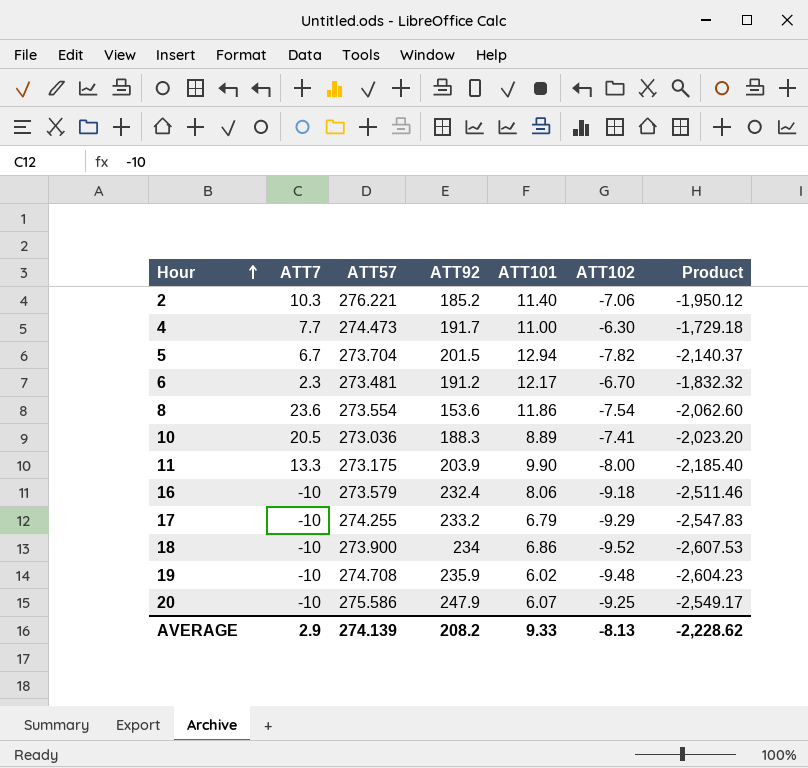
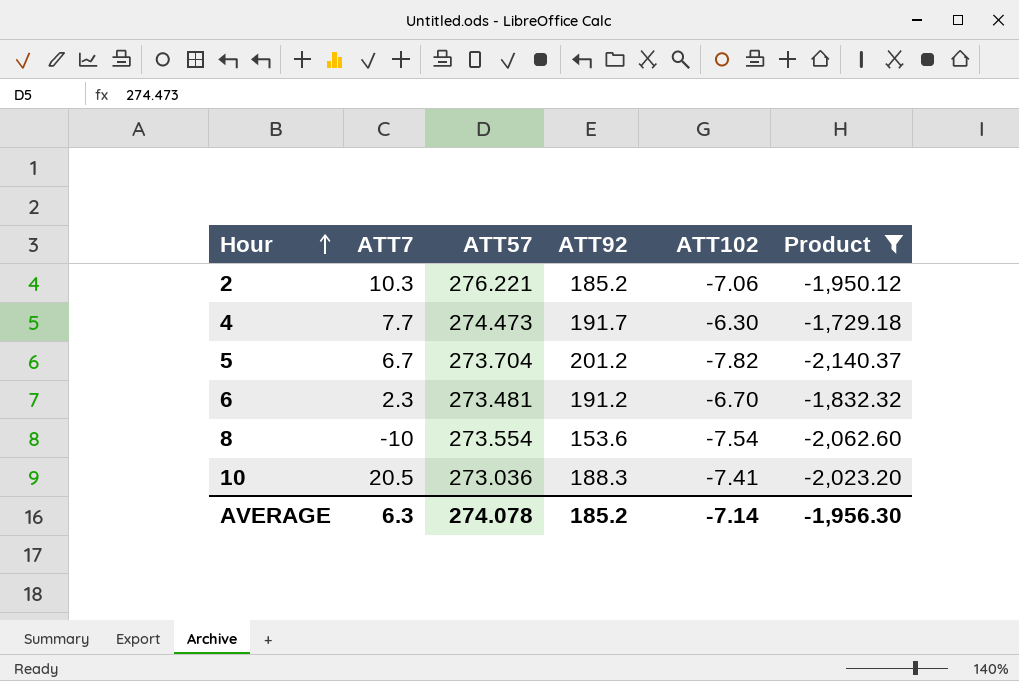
filter: none -> Product >= -2,140.37
column ATT101 | position: 5 -> none
5 | ATT92: 201.5 -> 201.2
8 | ATT7: 23.6 -> -10
AVERAGE | ATT7: 2.9 -> 6.3
AVERAGE | ATT57: 274.139 -> 274.078
AVERAGE | ATT92: 208.2 -> 185.2
AVERAGE | ATT102: -8.13 -> -7.14
AVERAGE | Product: -2,228.62 -> -1,956.30

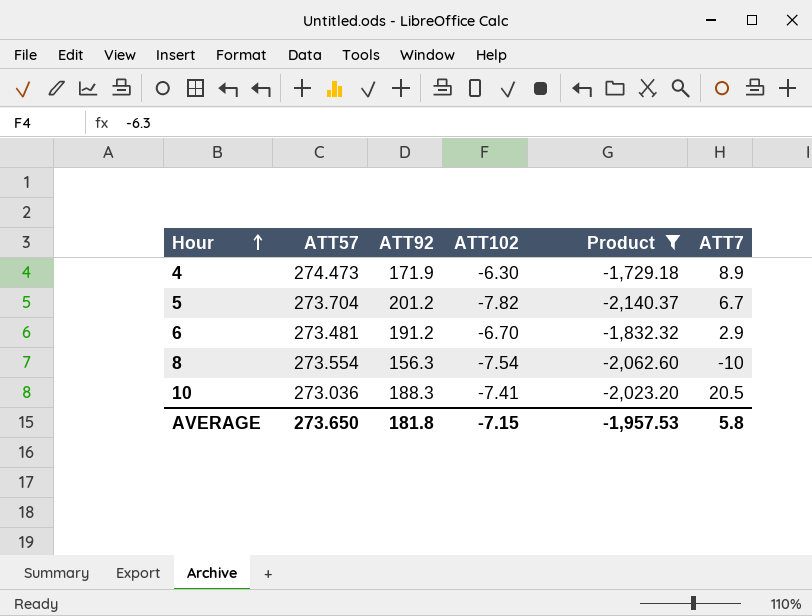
column ATT7 | position: 2 -> 6
row 2: 10.3 | 276.221 | 185.2 | -7.06 | -1,950.12 -> none
4 | ATT92: 191.7 -> 171.9
4 | ATT7: 7.7 -> 8.9
6 | ATT7: 2.3 -> 2.9
8 | ATT92: 153.6 -> 156.3
AVERAGE | ATT57: 274.078 -> 273.650
AVERAGE | ATT92: 185.2 -> 181.8
AVERAGE | ATT102: -7.14 -> -7.15
AVERAGE | Product: -1,956.30 -> -1,957.53
AVERAGE | ATT7: 6.3 -> 5.8

